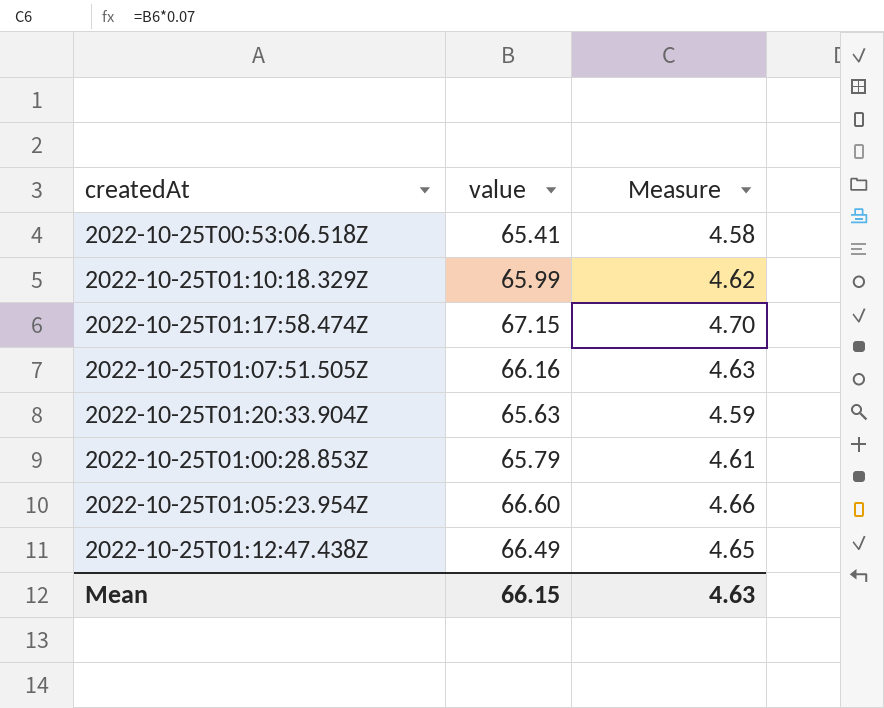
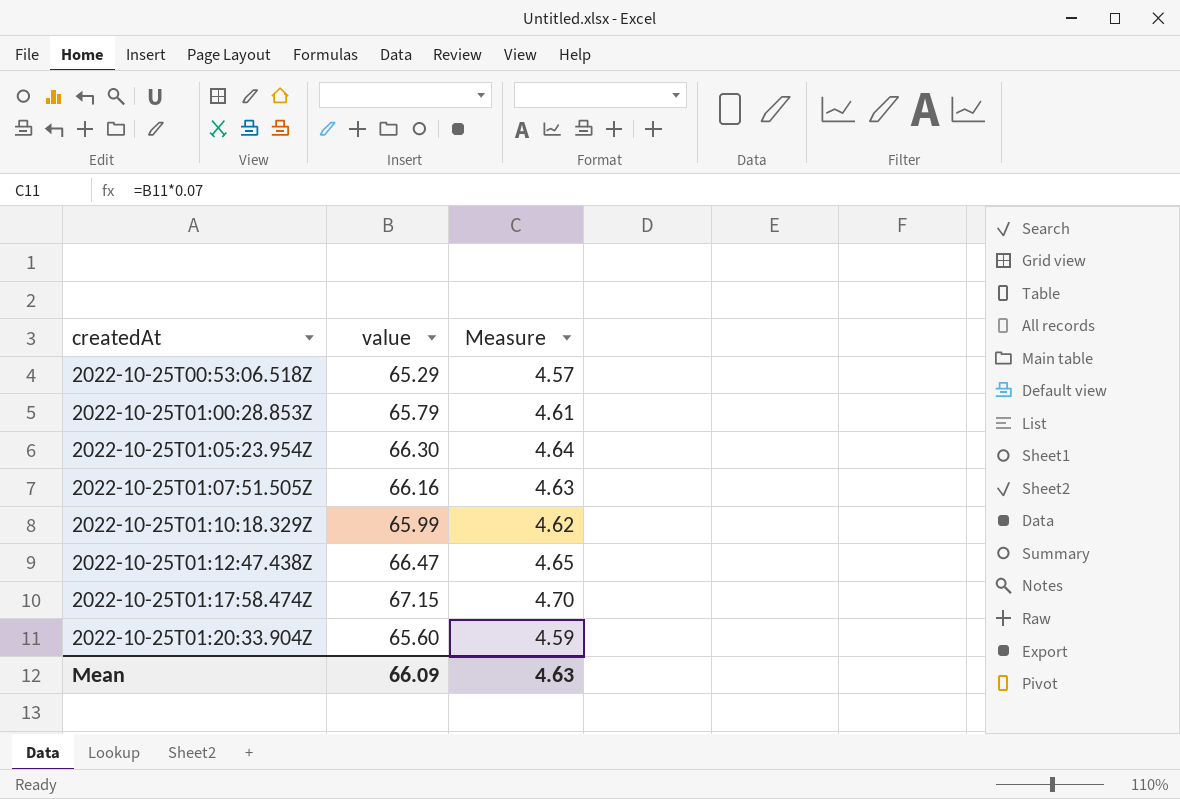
row order: none -> createdAt ascending
2022-10-25T00:53:06.518Z | value: 65.41 -> 65.29
2022-10-25T00:53:06.518Z | Measure: 4.58 -> 4.57
2022-10-25T01:05:23.954Z | value: 66.60 -> 66.30
2022-10-25T01:05:23.954Z | Measure: 4.66 -> 4.64
2022-10-25T01:12:47.438Z | value: 66.49 -> 66.47
2022-10-25T01:20:33.904Z | value: 65.63 -> 65.60
Mean | value: 66.15 -> 66.09

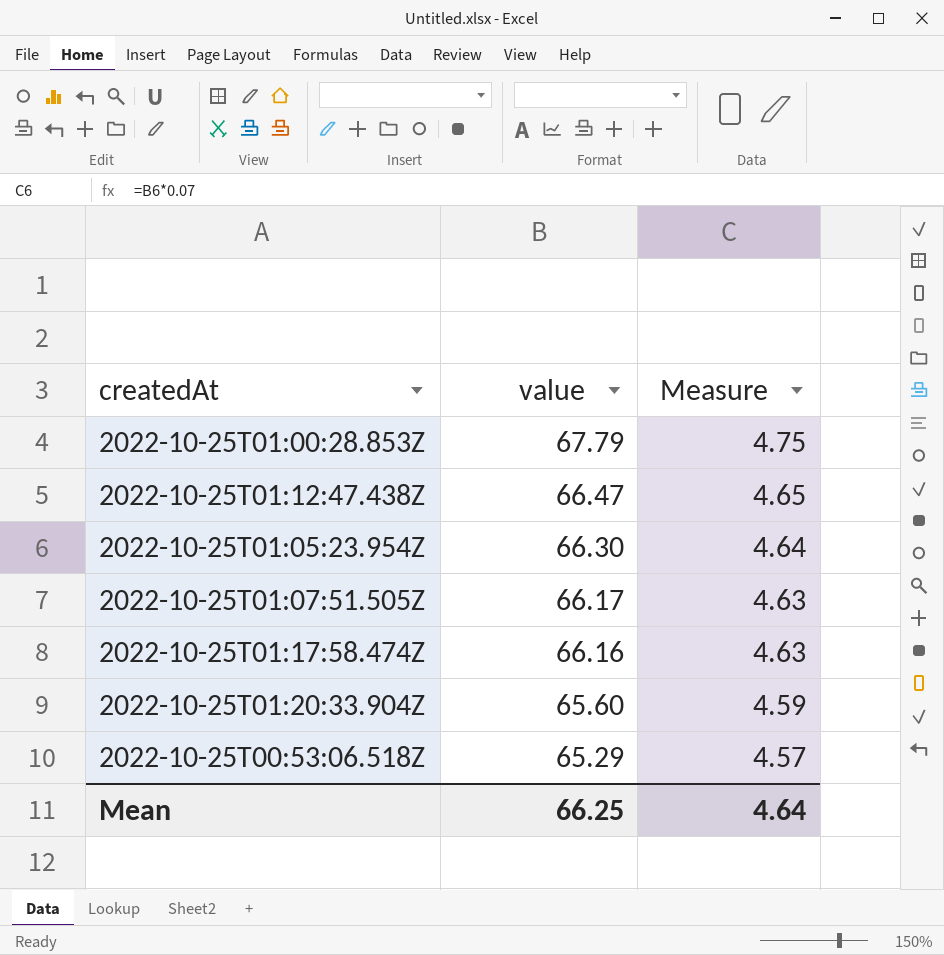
row order: createdAt ascending -> value descending
row 2022-10-25T01:10:18.329Z: 65.99 | 4.62 -> none
2022-10-25T01:00:28.853Z | value: 65.79 -> 67.79
2022-10-25T01:00:28.853Z | Measure: 4.61 -> 4.75
2022-10-25T01:07:51.505Z | value: 66.16 -> 66.17
2022-10-25T01:17:58.474Z | value: 67.15 -> 66.16
2022-10-25T01:17:58.474Z | Measure: 4.70 -> 4.63
Mean | value: 66.09 -> 66.25
Mean | Measure: 4.63 -> 4.64

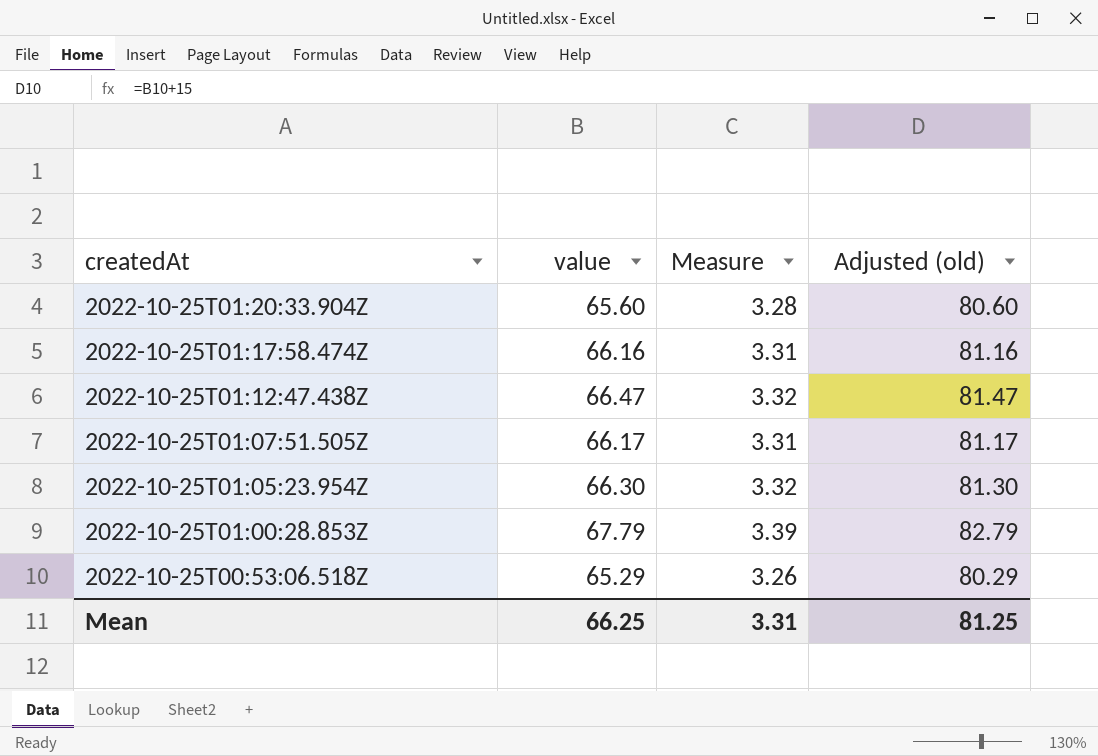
row order: value descending -> createdAt descending
column Measure | formula: [value] * 0.07 -> [value] * 0.05
column Adjusted (old) | formula: none -> [value] + 15
Mean | Measure: 4.64 -> 3.31

